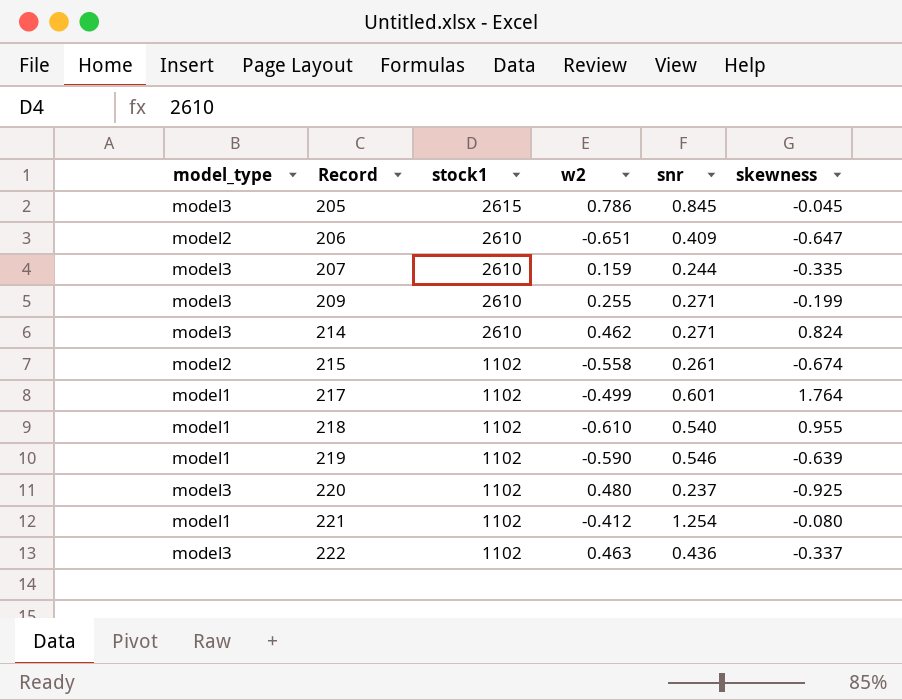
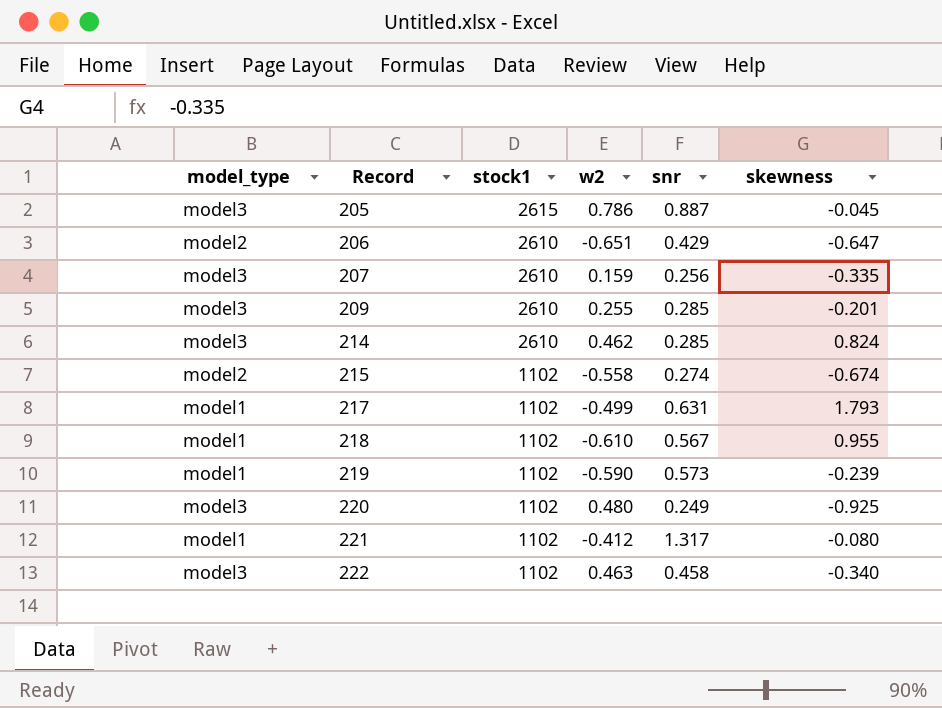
205 | snr: 0.845 -> 0.887
206 | snr: 0.409 -> 0.429
207 | snr: 0.244 -> 0.256
209 | snr: 0.271 -> 0.285
209 | skewness: -0.199 -> -0.201
214 | snr: 0.271 -> 0.285
215 | snr: 0.261 -> 0.274
217 | snr: 0.601 -> 0.631
217 | skewness: 1.764 -> 1.793
218 | snr: 0.540 -> 0.567
219 | snr: 0.546 -> 0.573
219 | skewness: -0.639 -> -0.239
220 | snr: 0.237 -> 0.249
221 | snr: 1.254 -> 1.317
222 | snr: 0.436 -> 0.458
222 | skewness: -0.337 -> -0.340

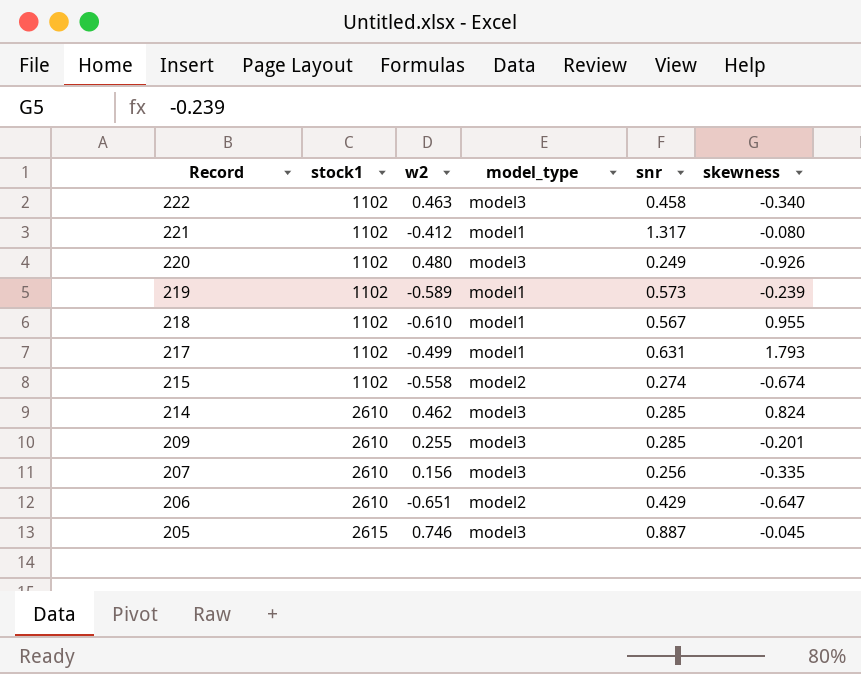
row order: Record ascending -> Record descending
column model_type | position: 1 -> 4
220 | skewness: -0.925 -> -0.926
219 | w2: -0.590 -> -0.589
207 | w2: 0.159 -> 0.156
205 | w2: 0.786 -> 0.746

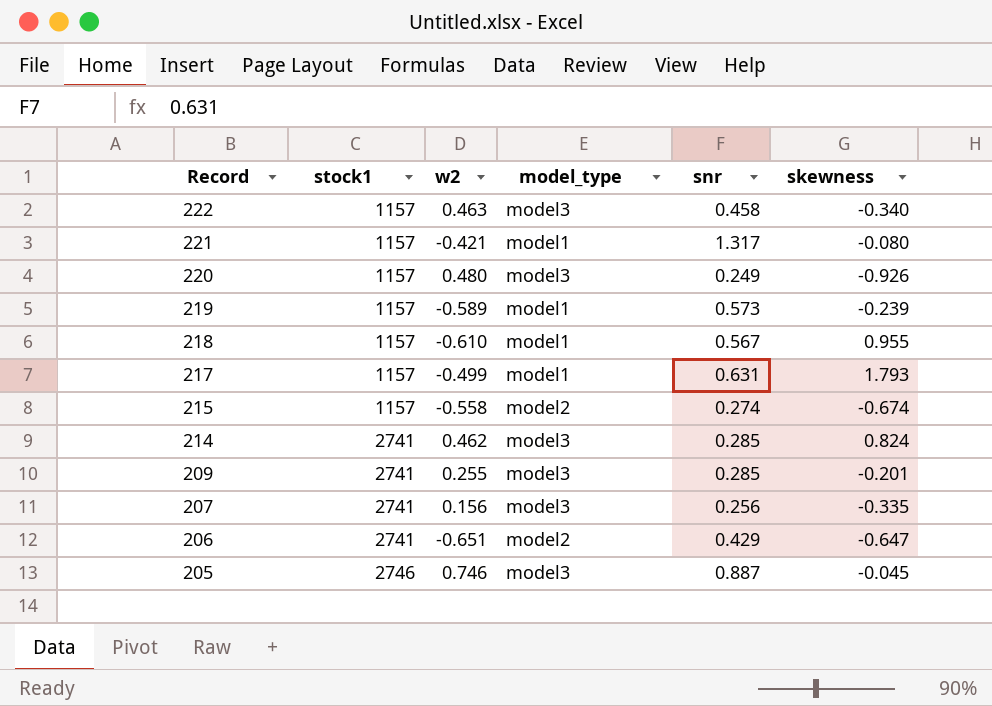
222 | stock1: 1102 -> 1157
221 | stock1: 1102 -> 1157
221 | w2: -0.412 -> -0.421
220 | stock1: 1102 -> 1157
219 | stock1: 1102 -> 1157
218 | stock1: 1102 -> 1157
217 | stock1: 1102 -> 1157
215 | stock1: 1102 -> 1157
214 | stock1: 2610 -> 2741
209 | stock1: 2610 -> 2741
207 | stock1: 2610 -> 2741
206 | stock1: 2610 -> 2741
205 | stock1: 2615 -> 2746

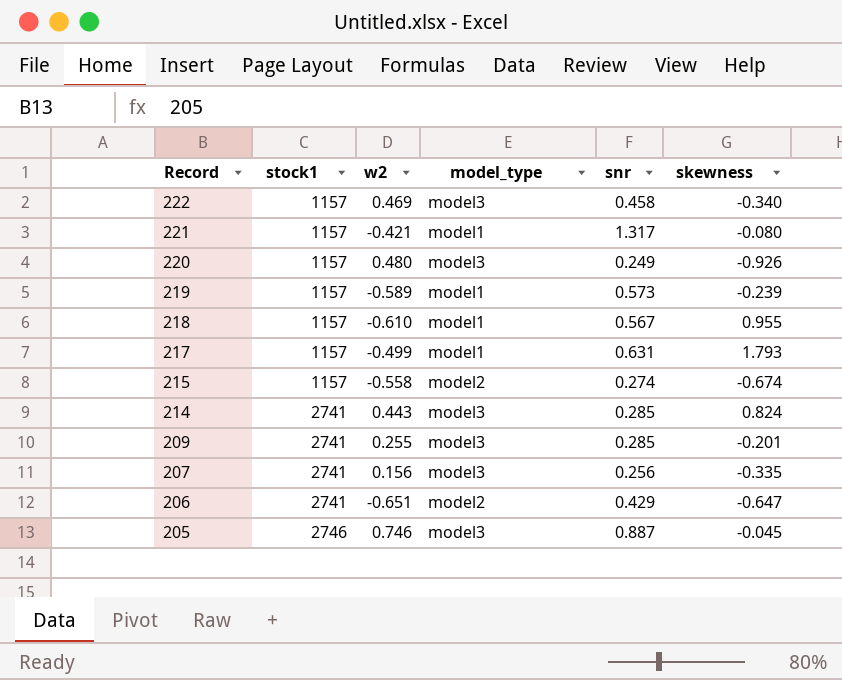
222 | w2: 0.463 -> 0.469
214 | w2: 0.462 -> 0.443

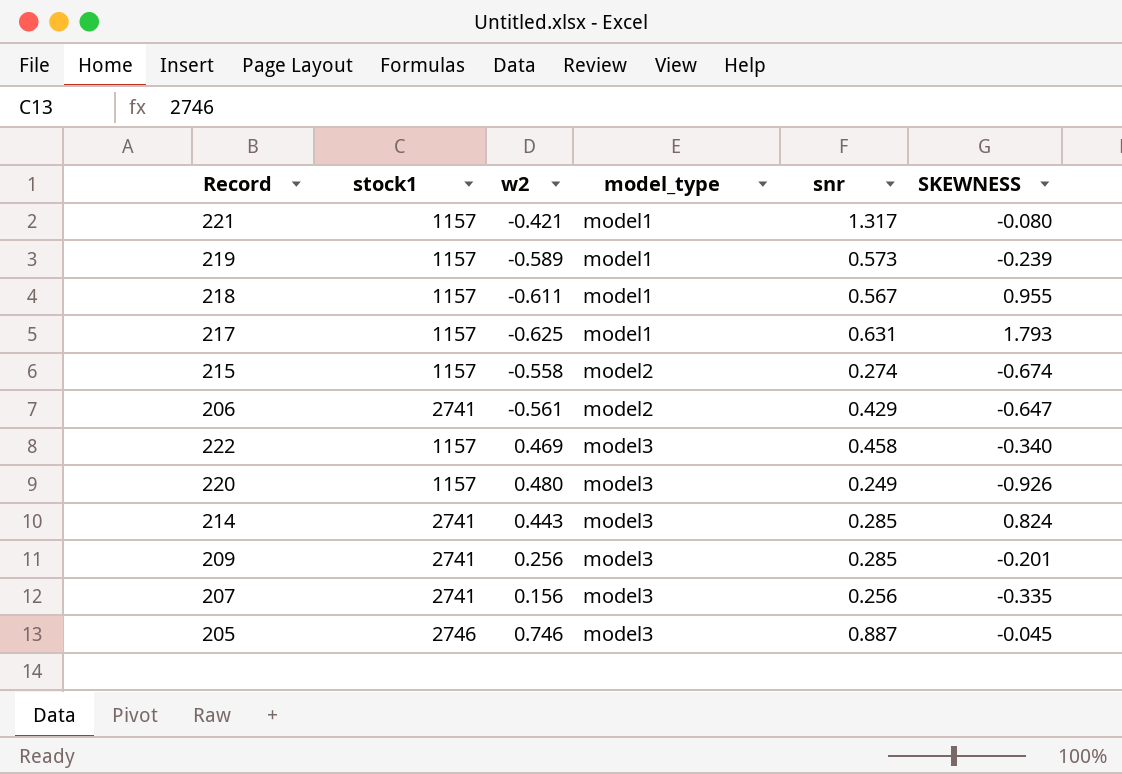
row order: Record descending -> model_type ascending
column name: skewness -> SKEWNESS
218 | w2: -0.610 -> -0.611
217 | w2: -0.499 -> -0.625
206 | w2: -0.651 -> -0.561
209 | w2: 0.255 -> 0.256

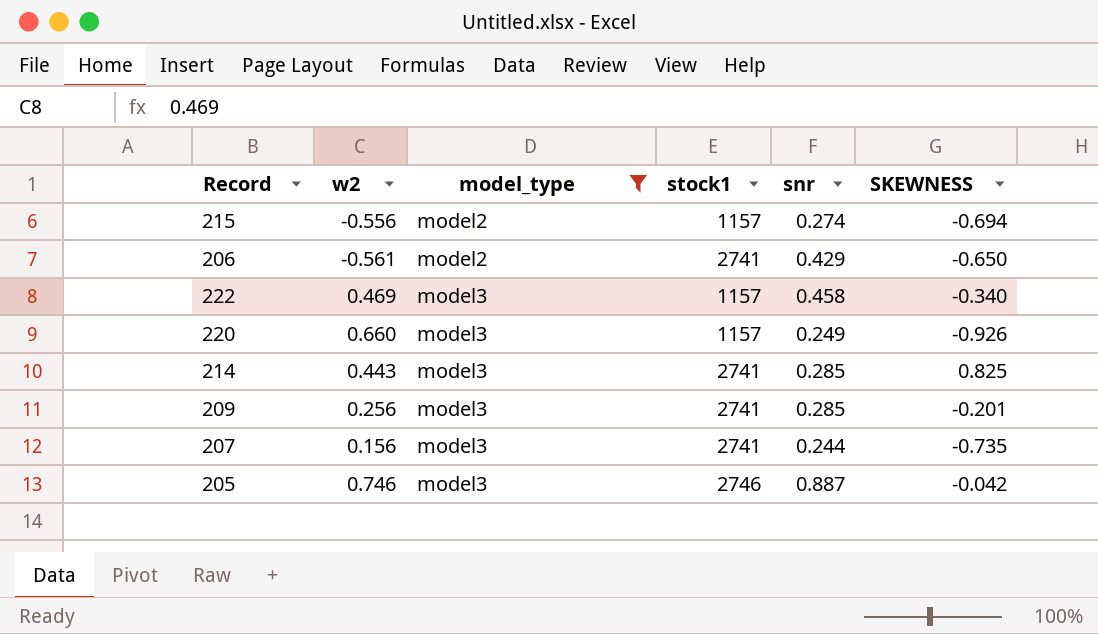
filter: none -> model_type != model1
column stock1 | position: 2 -> 4
215 | w2: -0.558 -> -0.556
215 | SKEWNESS: -0.674 -> -0.694
206 | SKEWNESS: -0.647 -> -0.650
220 | w2: 0.480 -> 0.660
214 | SKEWNESS: 0.824 -> 0.825
207 | snr: 0.256 -> 0.244
207 | SKEWNESS: -0.335 -> -0.735
205 | SKEWNESS: -0.045 -> -0.042

